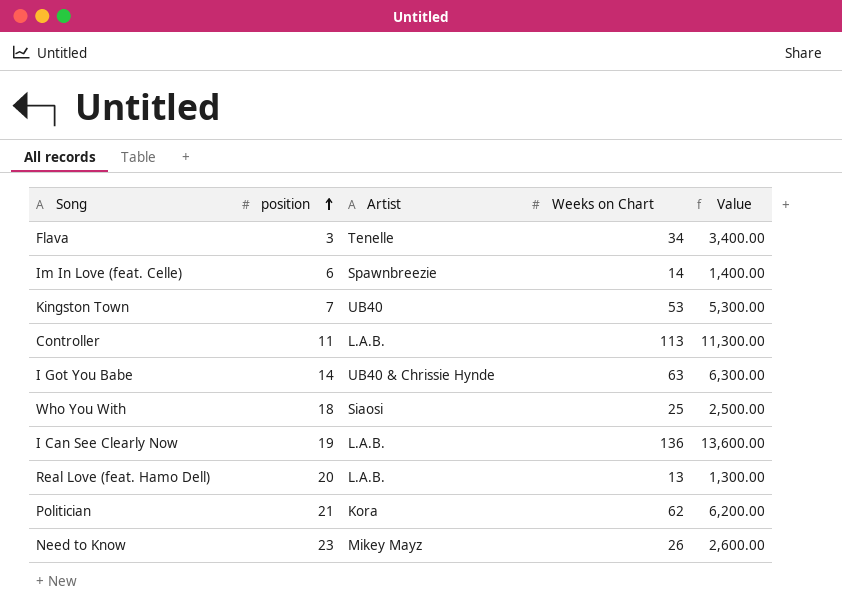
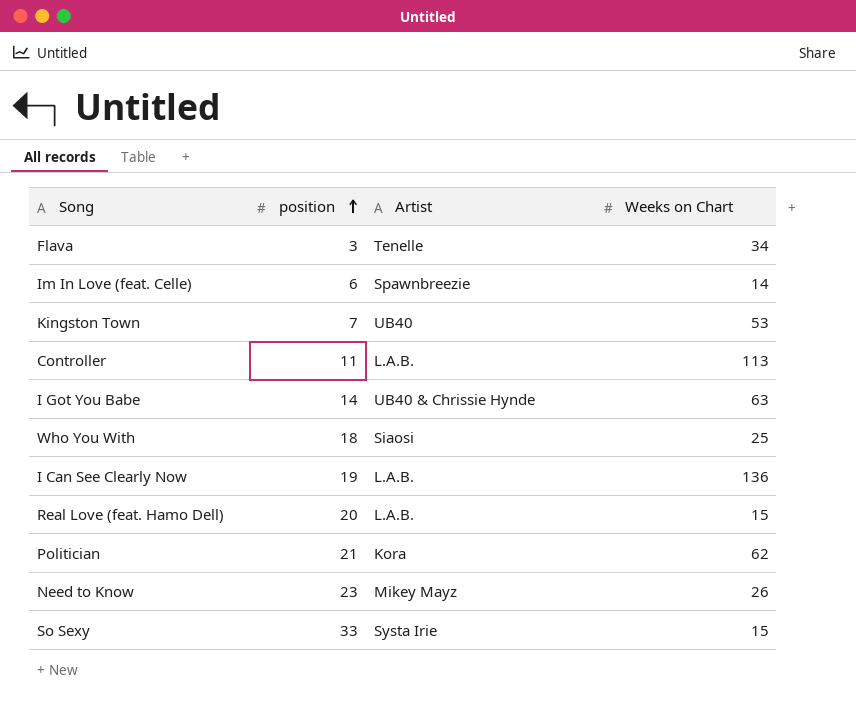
column Value | formula: [Weeks on Chart] * 100 -> none
Real Love (feat. Hamo Dell) | Weeks on Chart: 13 -> 15
row So Sexy: none -> 33 | Systa Irie | 15

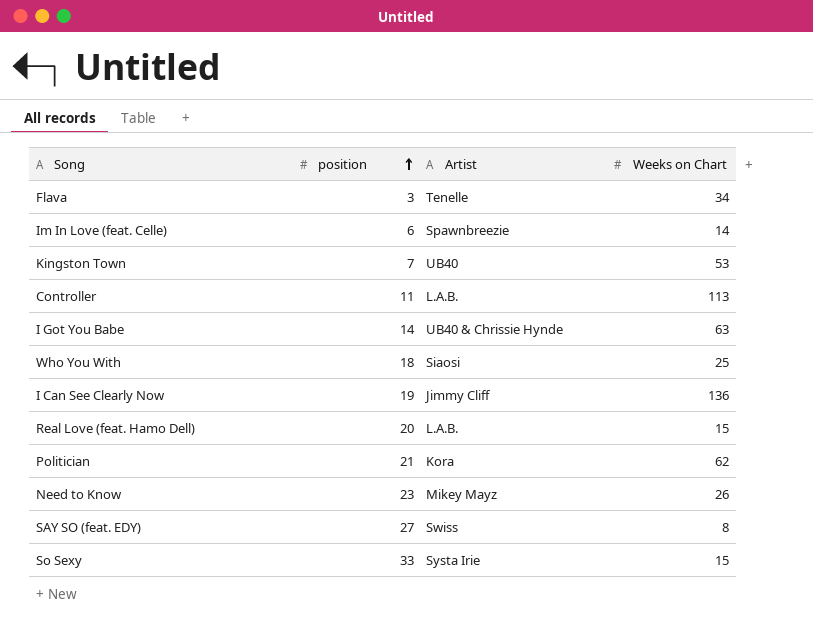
I Can See Clearly Now | Artist: L.A.B. -> Jimmy Cliff
row SAY SO (feat. EDY): none -> 27 | Swiss | 8

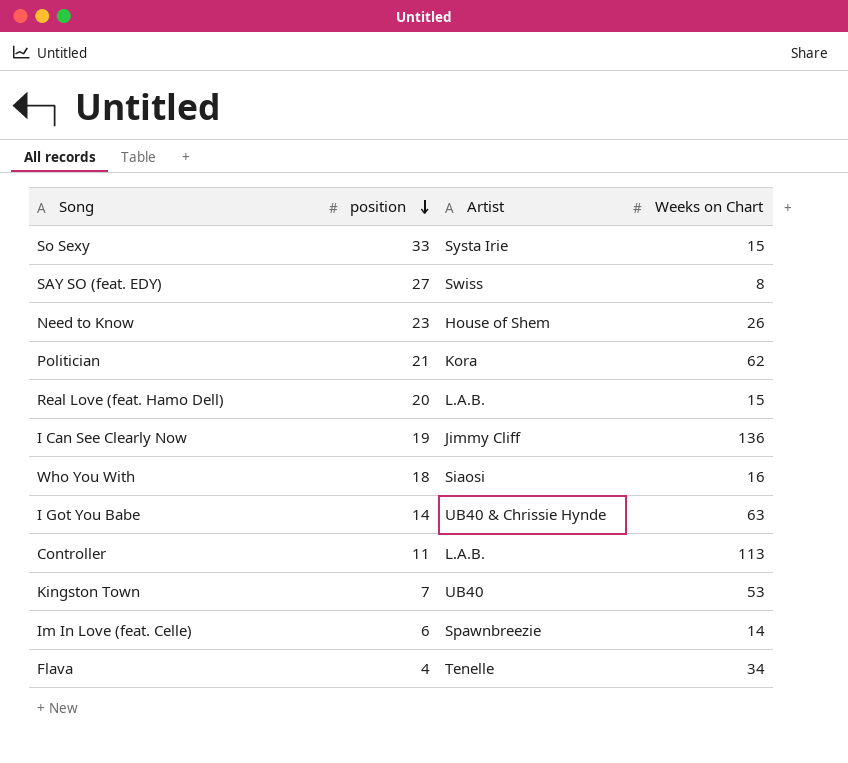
row order: position ascending -> position descending
Need to Know | Artist: Mikey Mayz -> House of Shem
Who You With | Weeks on Chart: 25 -> 16
Flava | position: 3 -> 4

